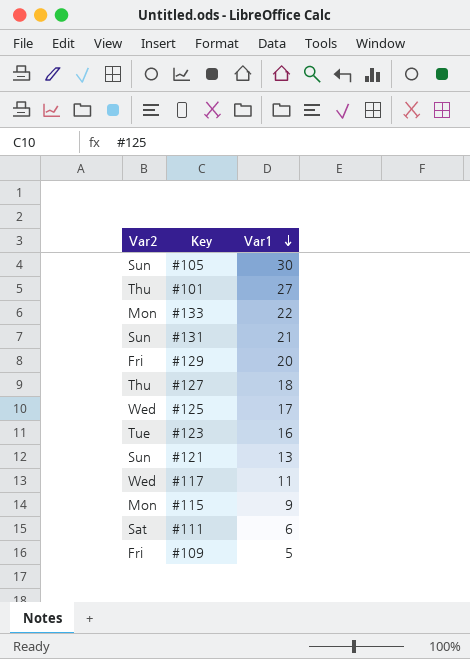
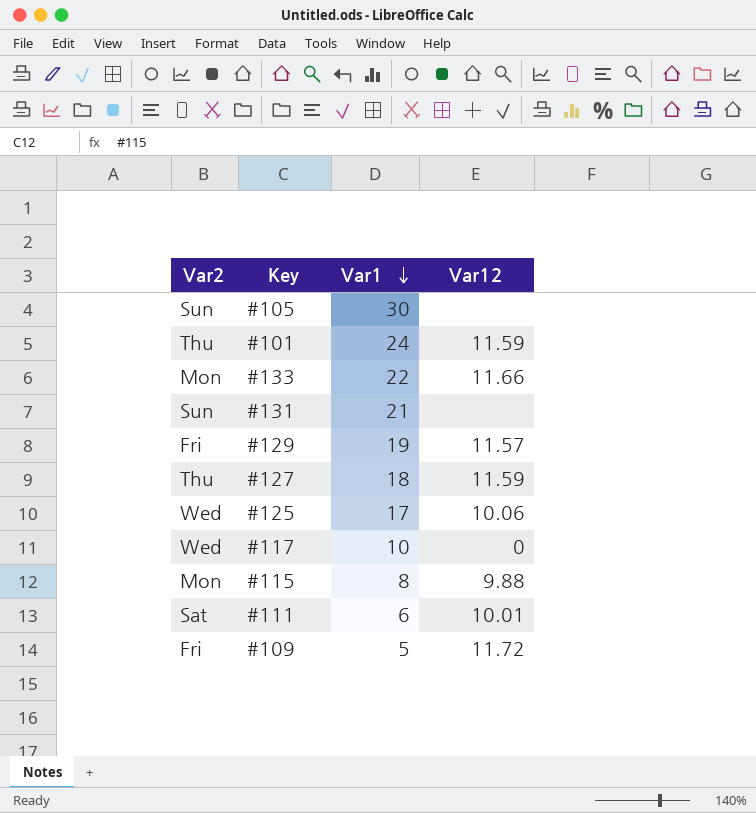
column Var12 | position: none -> 4
row #123: Tue | 16 -> none
row #121: Sun | 13 -> none
#101 | Var1: 27 -> 24
#129 | Var1: 20 -> 19
#117 | Var1: 11 -> 10
#115 | Var1: 9 -> 8

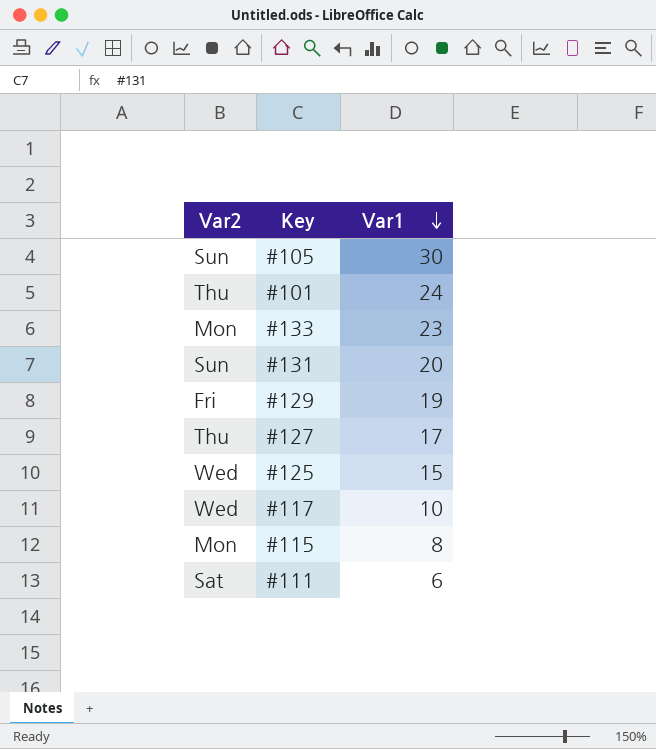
column Var12 | position: 4 -> none
row #109: Fri | 5 | 11.72 -> none
#133 | Var1: 22 -> 23
#131 | Var1: 21 -> 20
#127 | Var1: 18 -> 17
#125 | Var1: 17 -> 15

